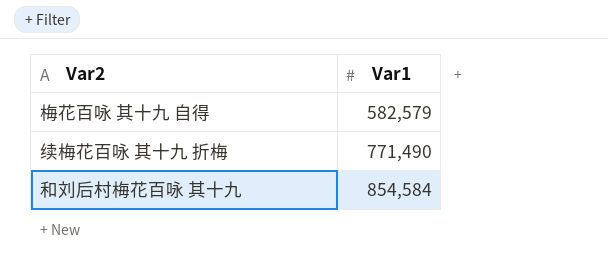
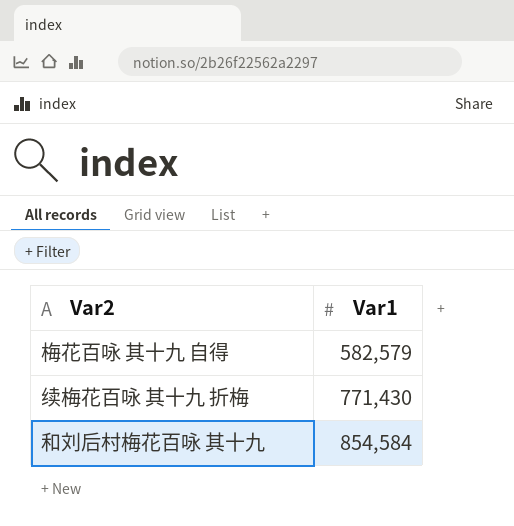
续梅花百咏 其十九 折梅 | Var1: 771,490 -> 771,430

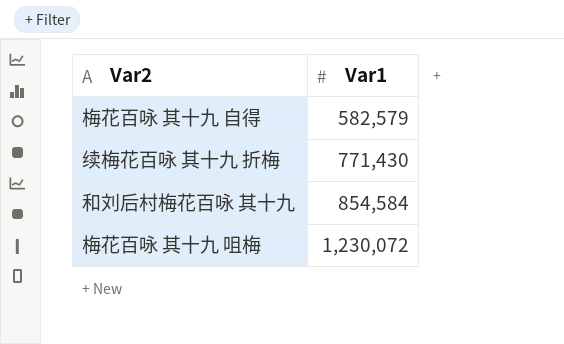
row 梅花百咏 其十九 咀梅: none -> 1,230,072

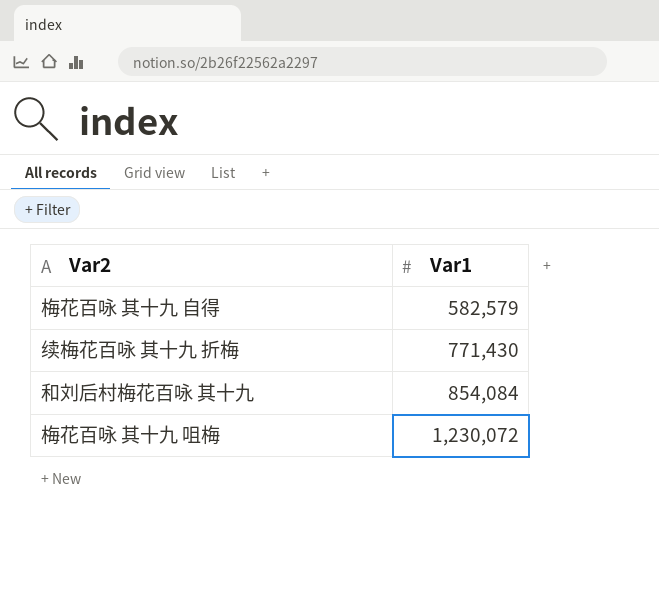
和刘后村梅花百咏 其十九 | Var1: 854,584 -> 854,084

